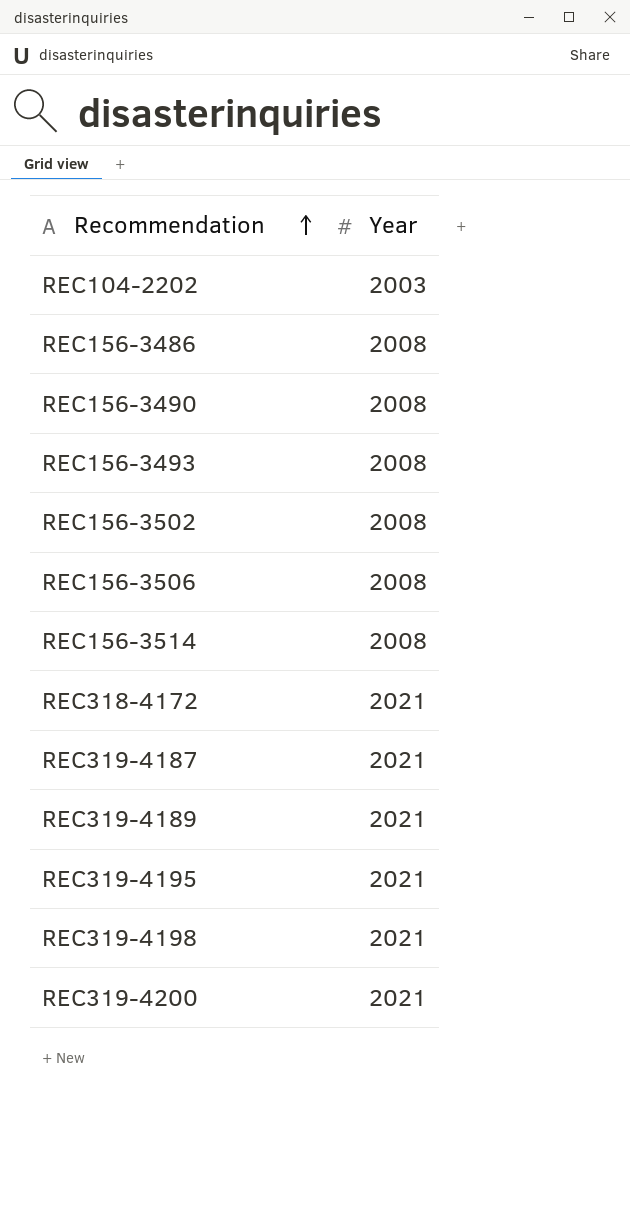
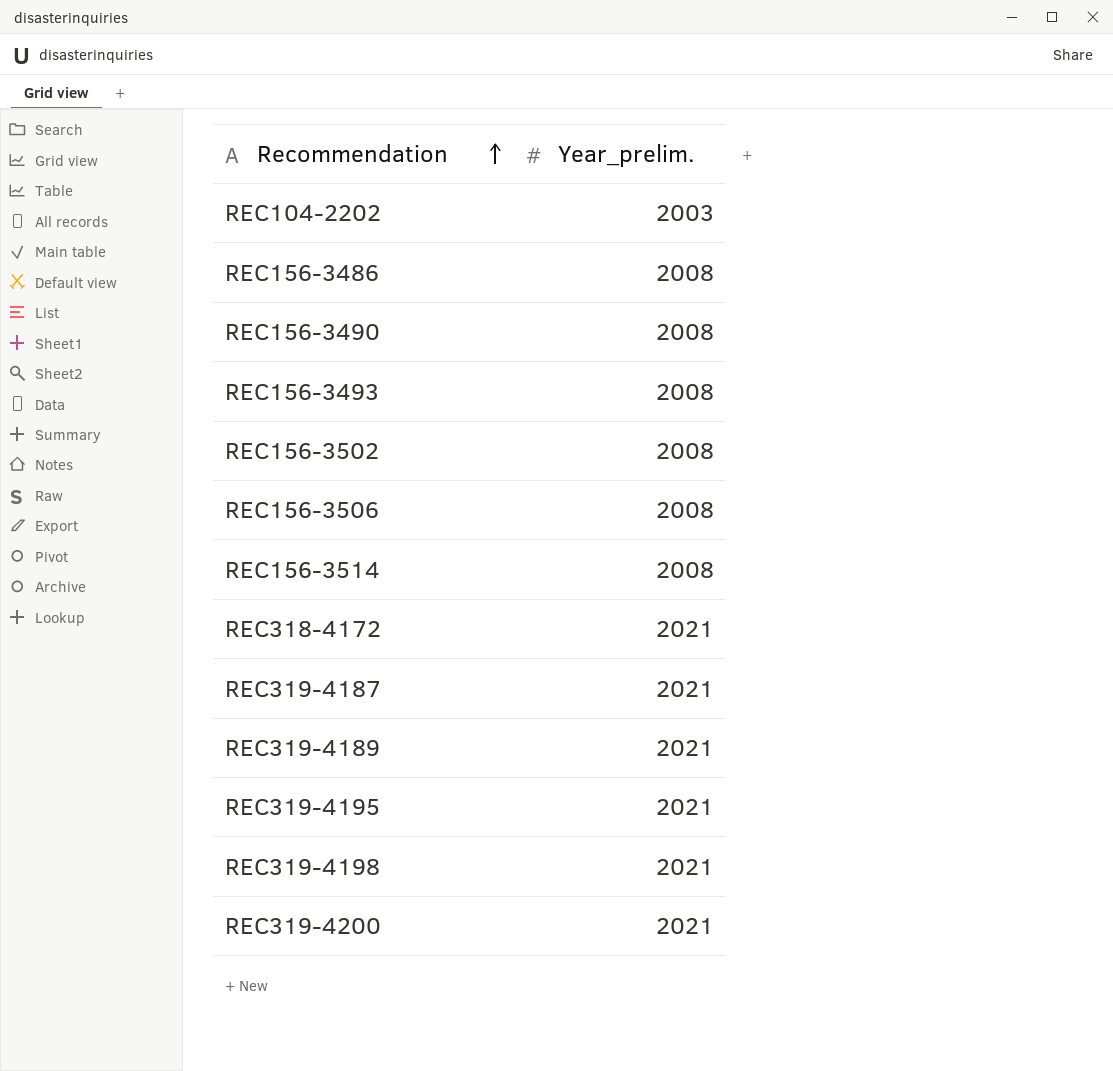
column name: Year -> Year_prelim.

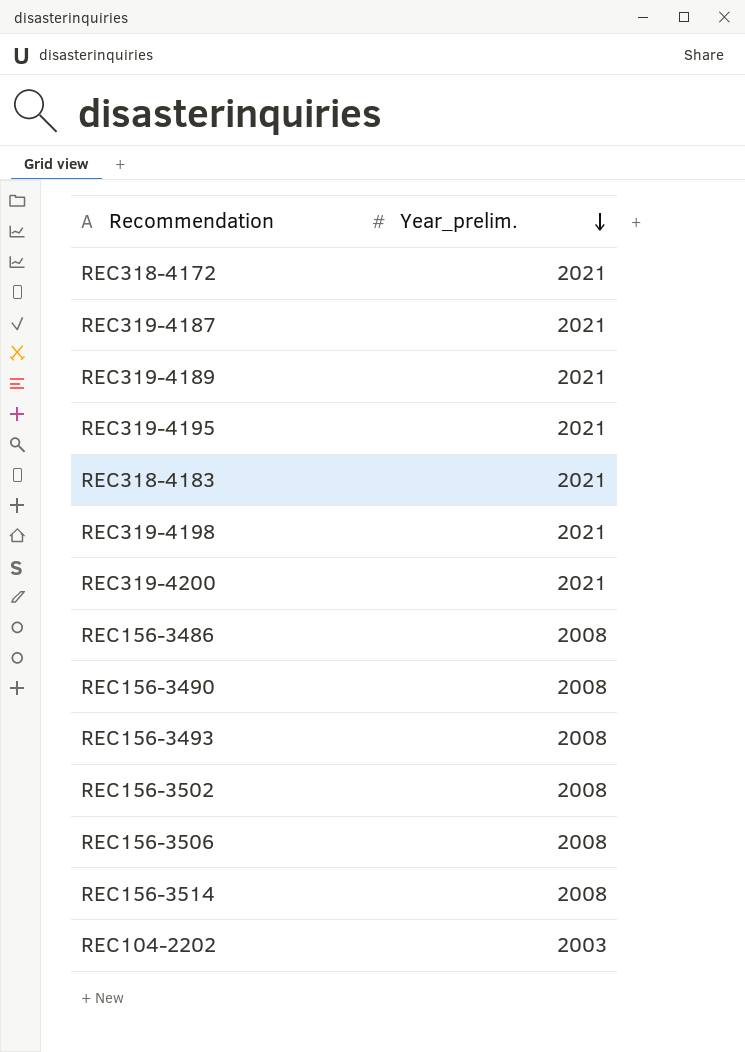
row order: Recommendation ascending -> Year_prelim. descending
row REC318-4183: none -> 2021

